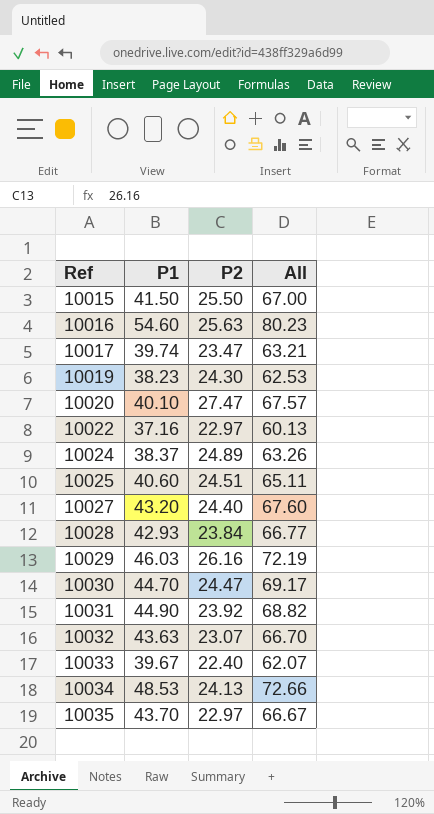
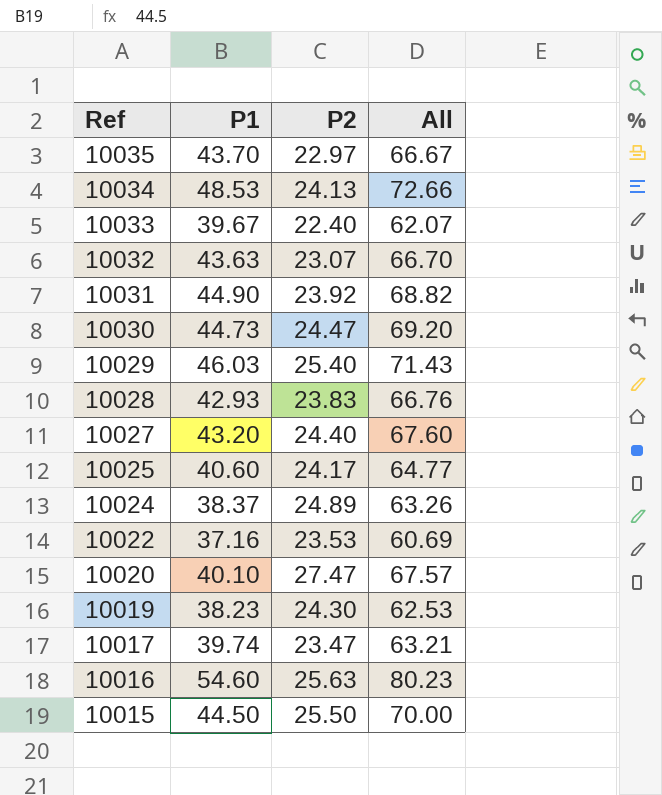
row order: Ref ascending -> Ref descending
10030 | P1: 44.70 -> 44.73
10030 | All: 69.17 -> 69.20
10029 | P2: 26.16 -> 25.40
10029 | All: 72.19 -> 71.43
10028 | P2: 23.84 -> 23.83
10028 | All: 66.77 -> 66.76
10025 | P2: 24.51 -> 24.17
10025 | All: 65.11 -> 64.77
10022 | P2: 22.97 -> 23.53
10022 | All: 60.13 -> 60.69
10015 | P1: 41.50 -> 44.50
10015 | All: 67.00 -> 70.00

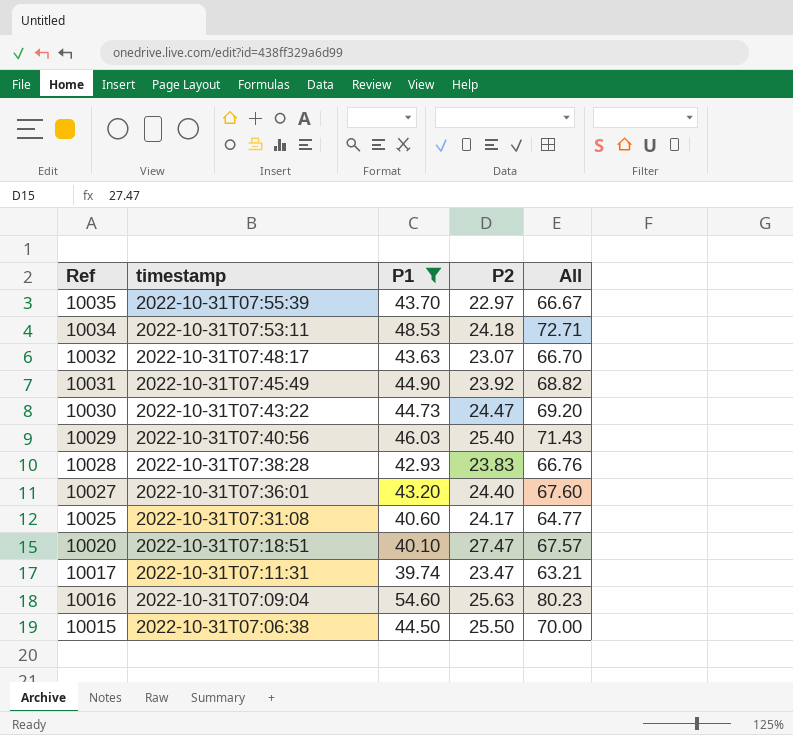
filter: none -> P1 >= 39.74
column timestamp | position: none -> 2
10034 | P2: 24.13 -> 24.18
10034 | All: 72.66 -> 72.71

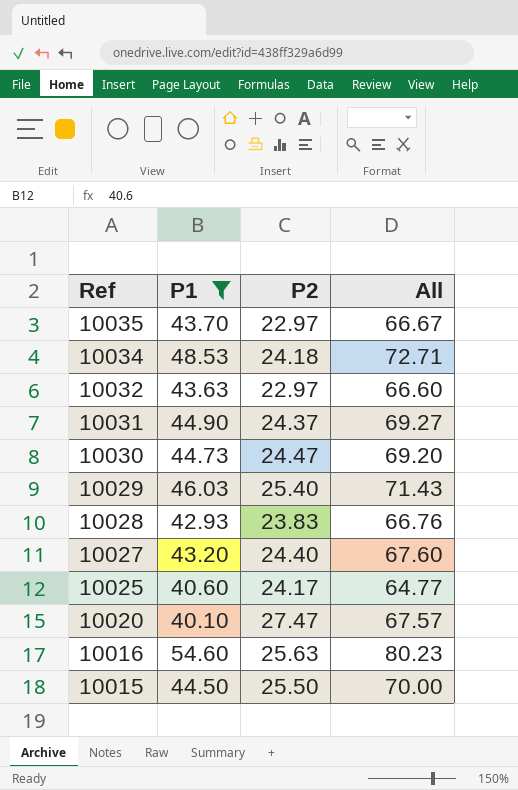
column timestamp | position: 2 -> none
row 10017: 2022-10-31T07:11:31 | 39.74 | 23.47 | 63.21 -> none
10032 | P2: 23.07 -> 22.97
10032 | All: 66.70 -> 66.60
10031 | P2: 23.92 -> 24.37
10031 | All: 68.82 -> 69.27

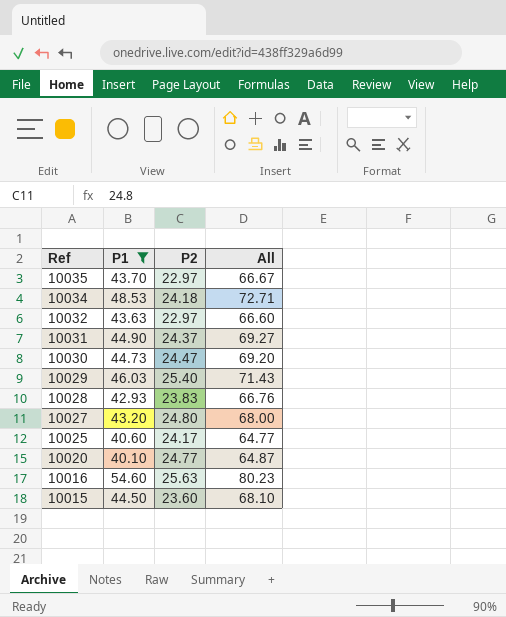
10027 | P2: 24.40 -> 24.80
10027 | All: 67.60 -> 68.00
10020 | P2: 27.47 -> 24.77
10020 | All: 67.57 -> 64.87
10015 | P2: 25.50 -> 23.60
10015 | All: 70.00 -> 68.10

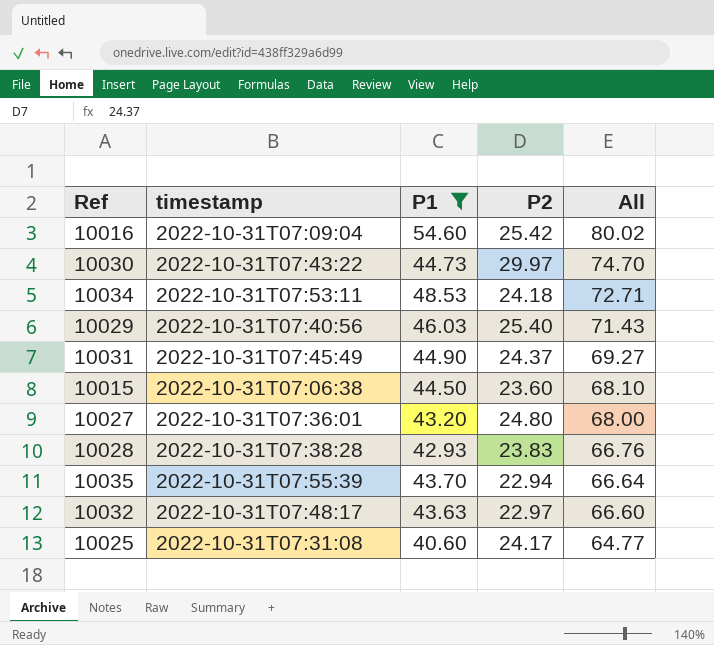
row order: Ref descending -> All descending
column timestamp | position: none -> 2
row 10020: 40.10 | 24.77 | 64.87 -> none
10016 | P2: 25.63 -> 25.42
10016 | All: 80.23 -> 80.02
10030 | P2: 24.47 -> 29.97
10030 | All: 69.20 -> 74.70
10035 | P2: 22.97 -> 22.94
10035 | All: 66.67 -> 66.64

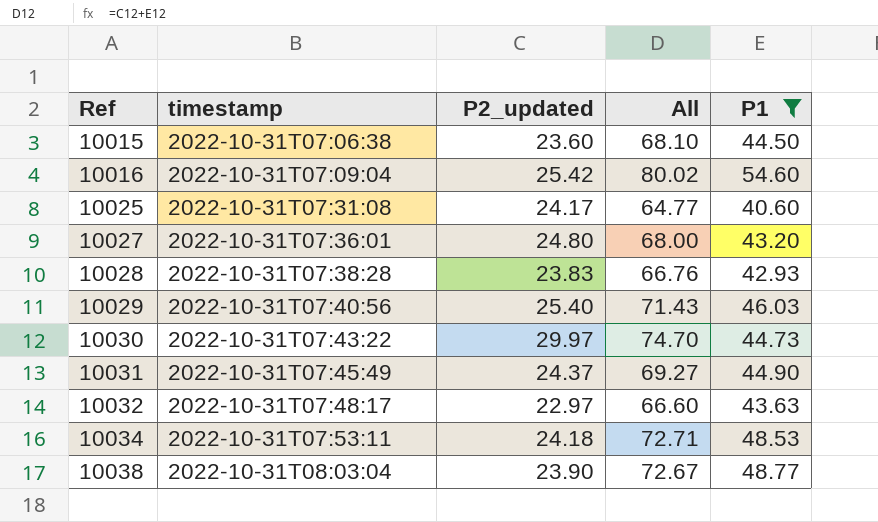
row order: All descending -> Ref ascending
column name: P2 -> P2_updated
column P1 | position: 3 -> 5
row 10035: 2022-10-31T07:55:39 | 43.70 | 22.94 | 66.64 -> none
row 10038: none -> 2022-10-31T08:03:04 | 23.90 | 72.67 | 48.77

